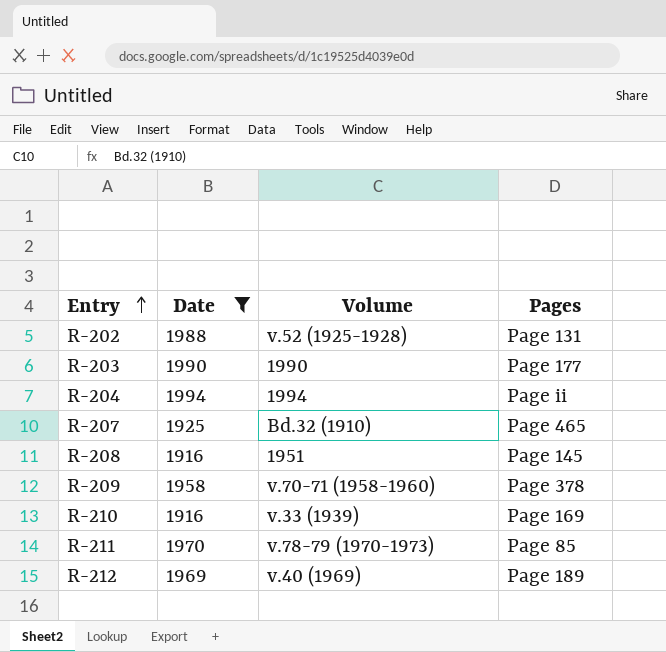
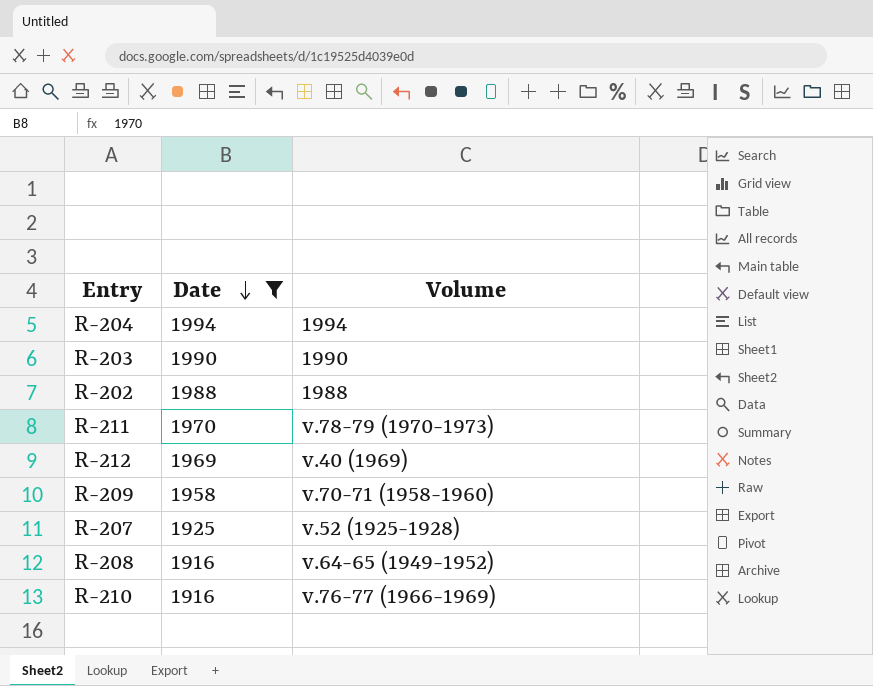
row order: Entry ascending -> Date descending
column Pages | position: 4 -> none
R-202 | Volume: v.52 (1925-1928) -> 1988
R-207 | Volume: Bd.32 (1910) -> v.52 (1925-1928)
R-208 | Volume: 1951 -> v.64-65 (1949-1952)
R-210 | Volume: v.33 (1939) -> v.76-77 (1966-1969)

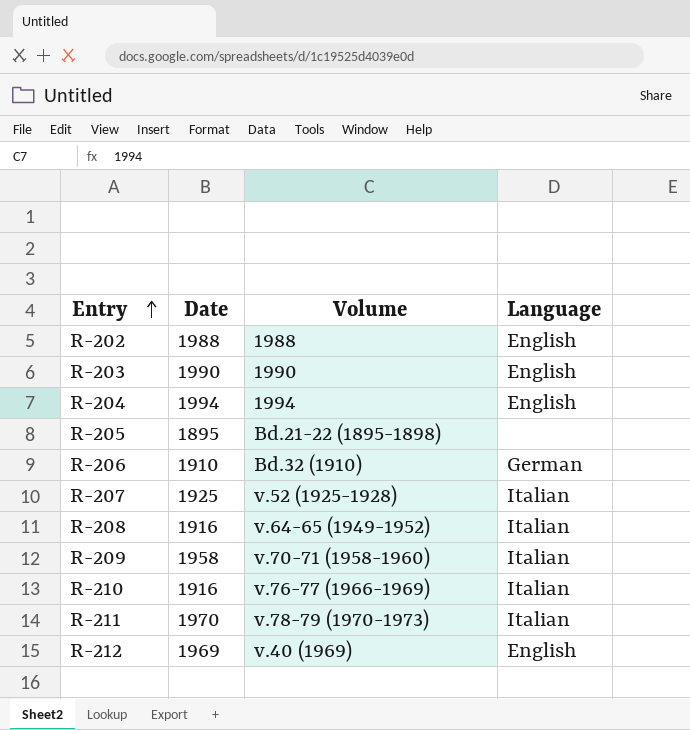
filter: Date >= 1916 -> none
row order: Date descending -> Entry ascending
column Language | position: none -> 4

